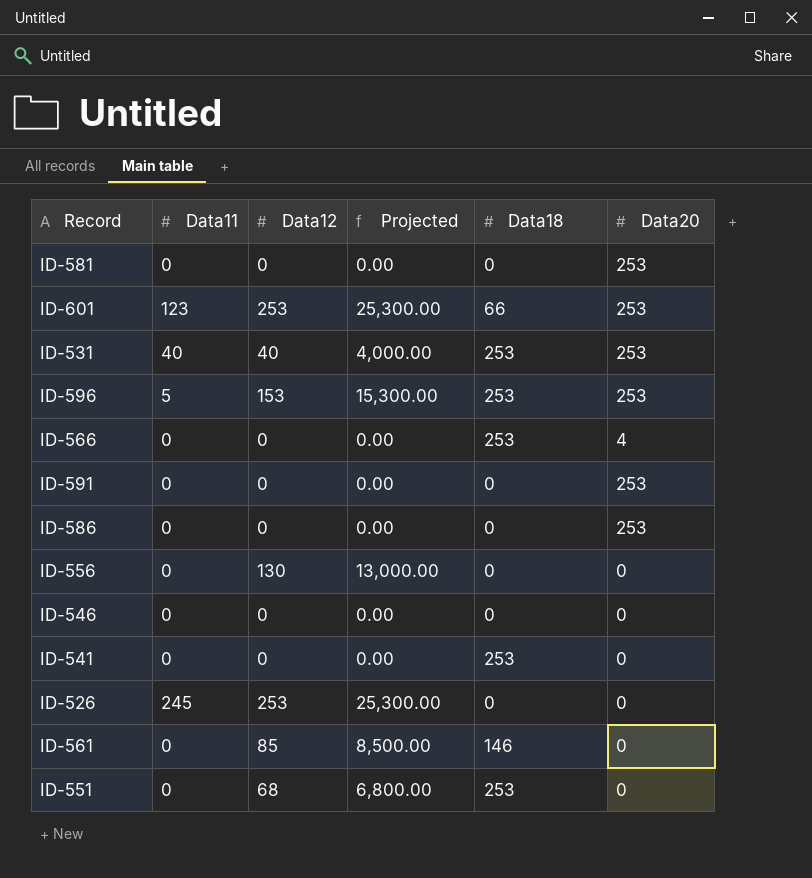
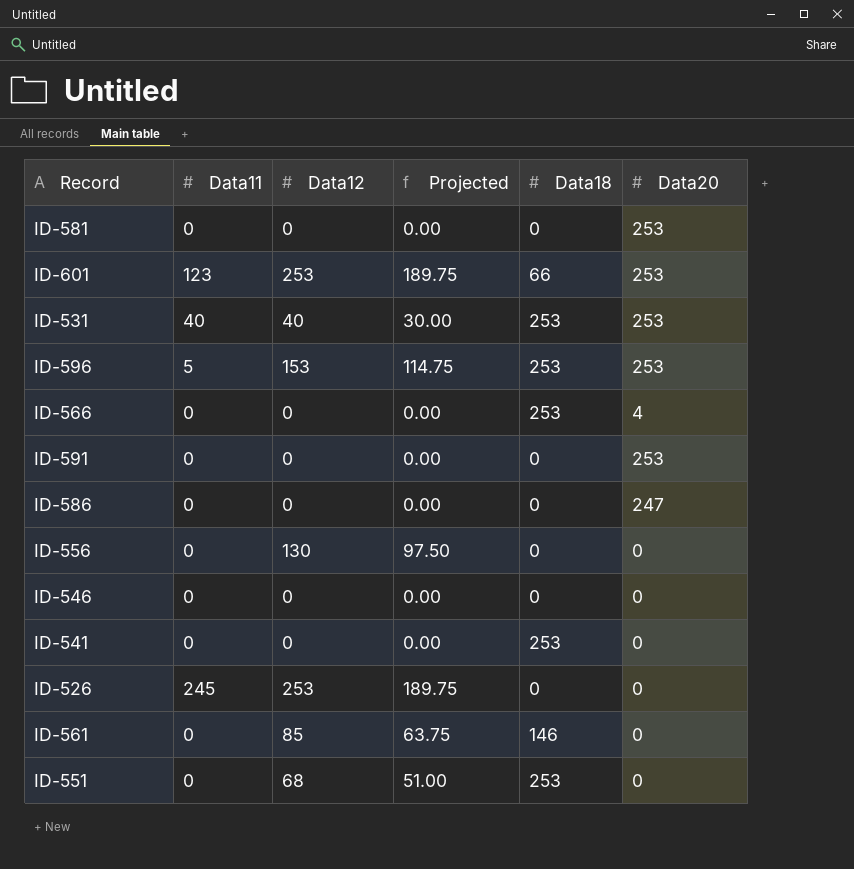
column Projected | formula: [Data12] * 100 -> [Data12] * 0.75
ID-586 | Data20: 253 -> 247

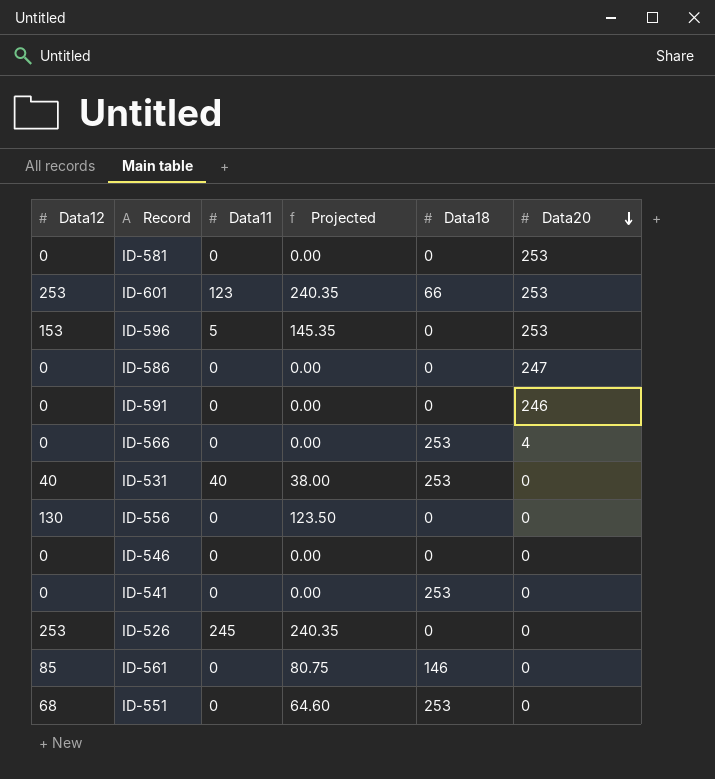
row order: none -> Data20 descending
column Data12 | position: 3 -> 1
column Projected | formula: [Data12] * 0.75 -> [Data12] * 0.95
ID-596 | Data18: 253 -> 0
ID-591 | Data20: 253 -> 246
ID-531 | Data20: 253 -> 0

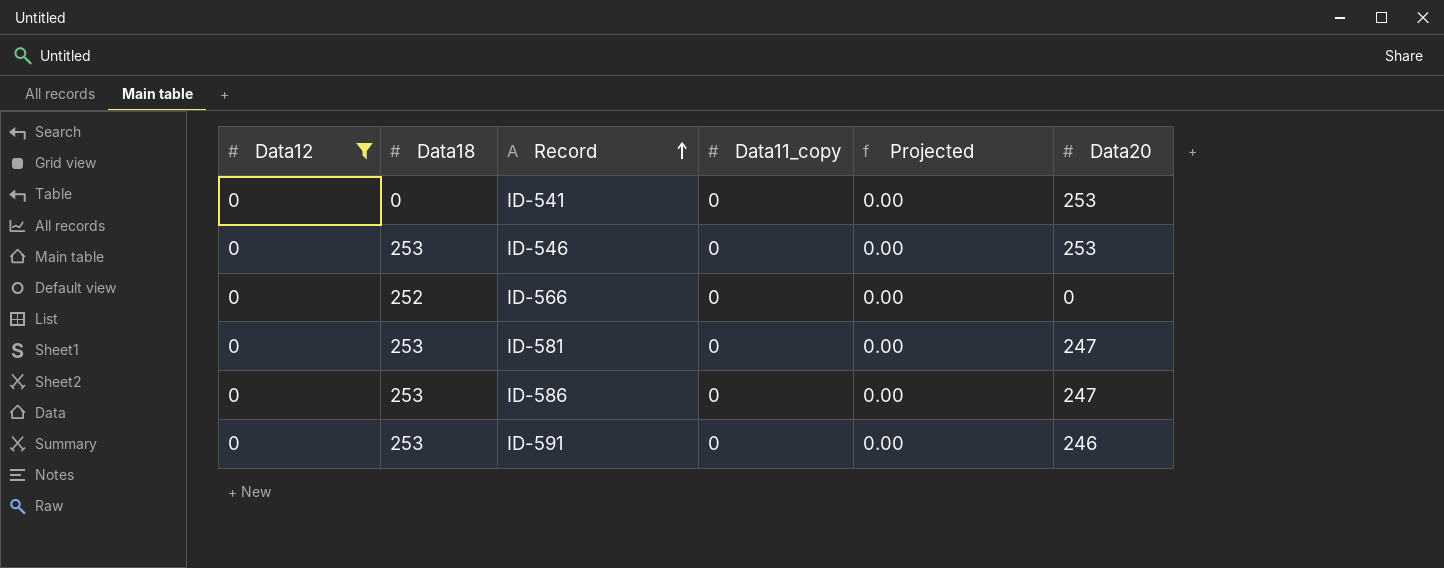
filter: none -> Data12 = 0
row order: Data20 descending -> Record ascending
column Data18 | position: 5 -> 2
column name: Data11 -> Data11_copy
ID-541 | Data18: 253 -> 0
ID-541 | Data20: 0 -> 253
ID-546 | Data18: 0 -> 253
ID-546 | Data20: 0 -> 253
ID-566 | Data18: 253 -> 252
ID-566 | Data20: 4 -> 0
ID-581 | Data18: 0 -> 253
ID-581 | Data20: 253 -> 247
ID-586 | Data18: 0 -> 253
ID-591 | Data18: 0 -> 253

